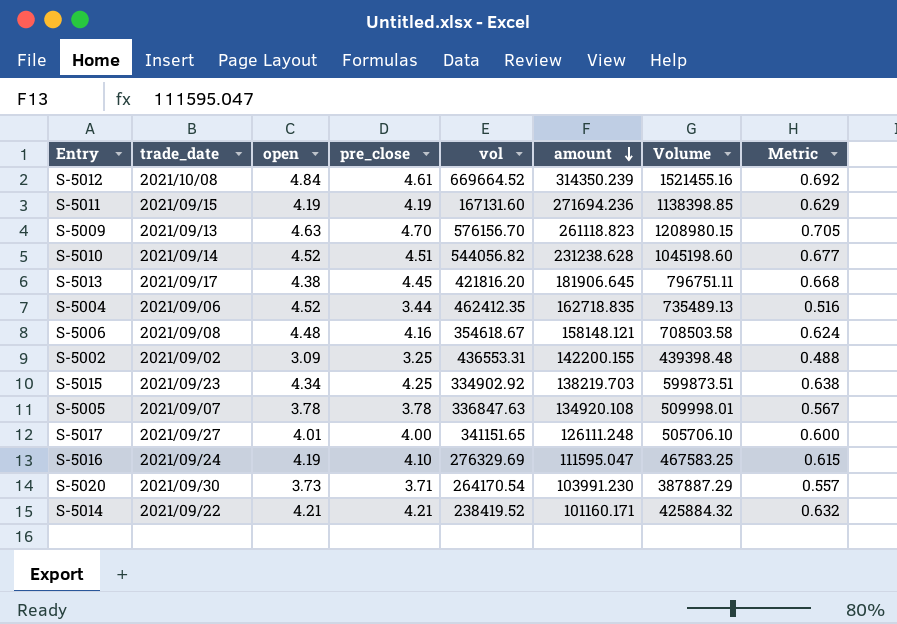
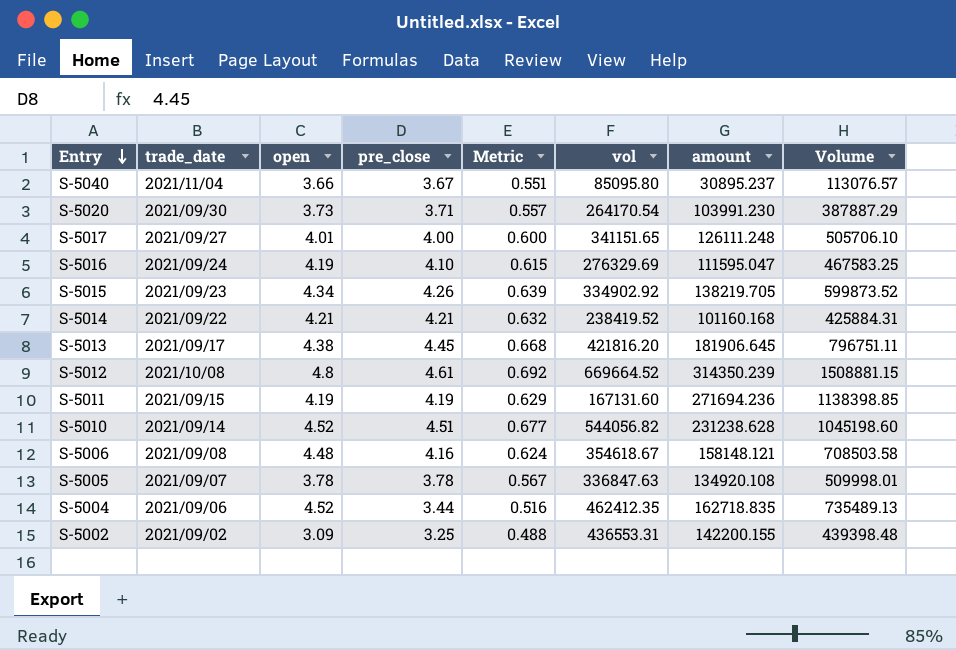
row order: amount descending -> Entry descending
column Metric | position: 8 -> 5
row S-5009: 2021/09/13 | 4.63 | 4.70 | 576156.70 | 261118.823 | 1208980.15 | 0.705 -> none
row S-5040: none -> 2021/11/04 | 3.66 | 3.67 | 0.551 | 85095.80 | 30895.237 | 113076.57
S-5015 | pre_close: 4.25 -> 4.26
S-5015 | Metric: 0.638 -> 0.639
S-5015 | amount: 138219.703 -> 138219.705
S-5015 | Volume: 599873.51 -> 599873.52
S-5014 | amount: 101160.171 -> 101160.168
S-5014 | Volume: 425884.32 -> 425884.31
S-5012 | open: 4.84 -> 4.8
S-5012 | Volume: 1521455.16 -> 1508881.15

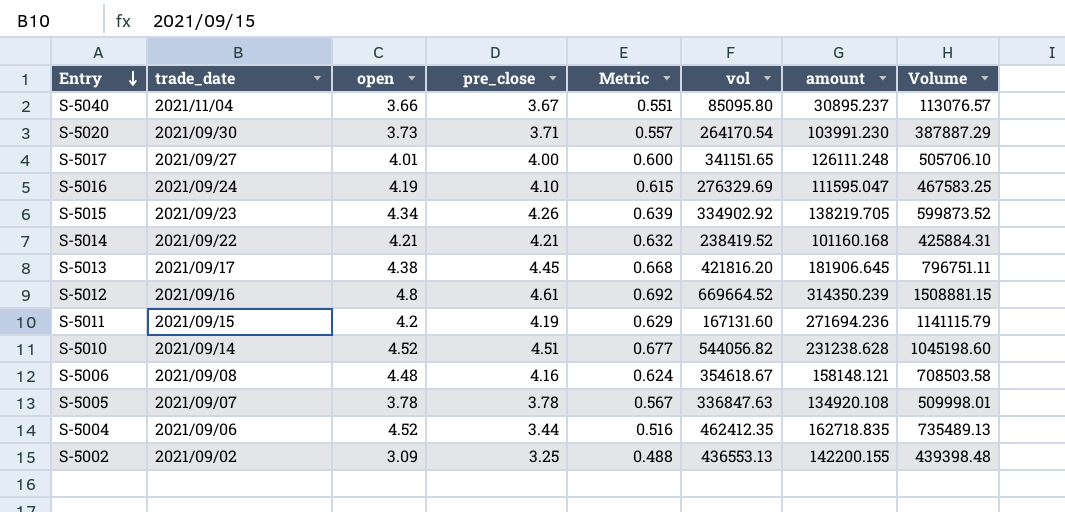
S-5012 | trade_date: 2021/10/08 -> 2021/09/16
S-5011 | open: 4.19 -> 4.2
S-5011 | Volume: 1138398.85 -> 1141115.79
S-5002 | vol: 436553.31 -> 436553.13

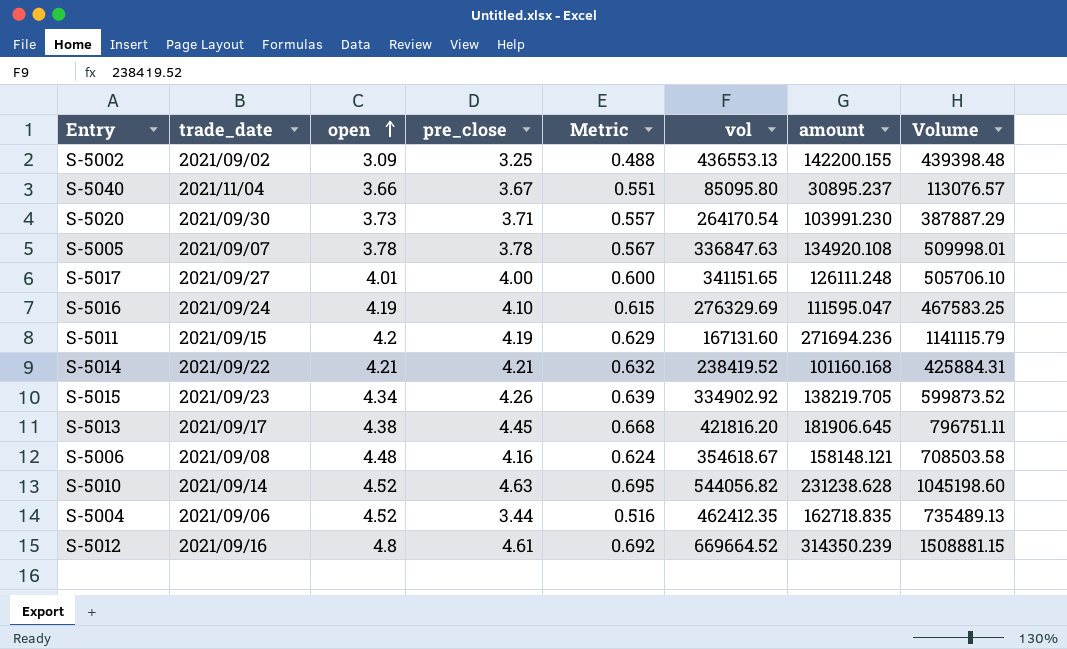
row order: Entry descending -> open ascending
S-5010 | pre_close: 4.51 -> 4.63
S-5010 | Metric: 0.677 -> 0.695

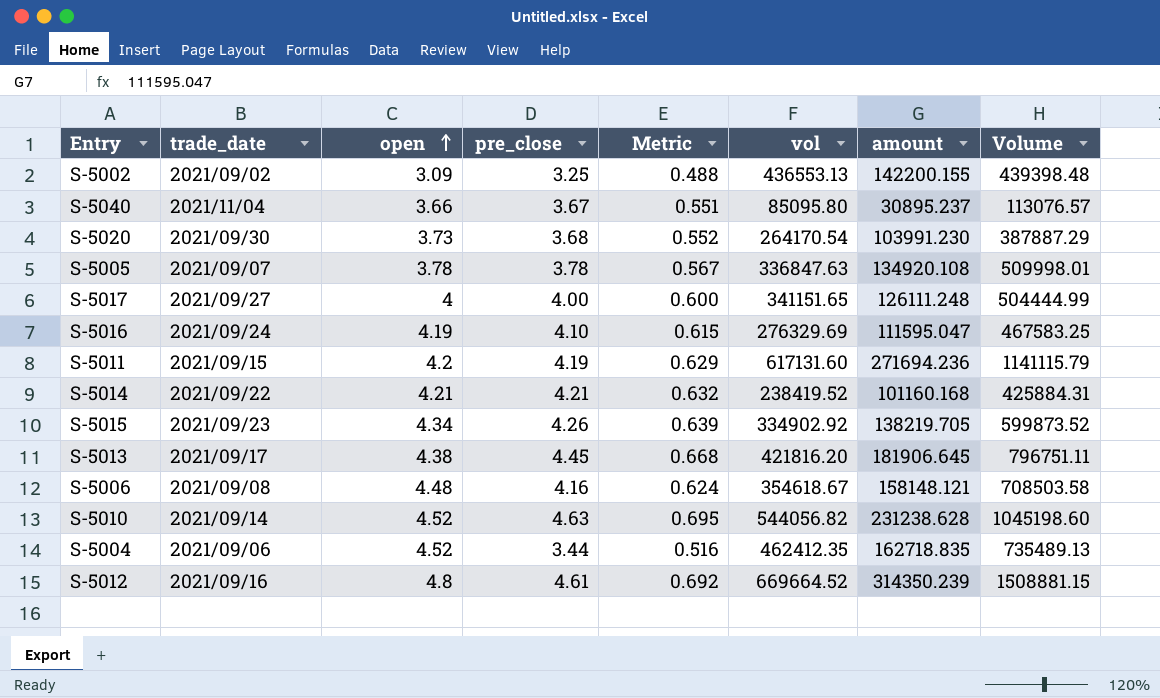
S-5020 | pre_close: 3.71 -> 3.68
S-5020 | Metric: 0.557 -> 0.552
S-5017 | open: 4.01 -> 4
S-5017 | Volume: 505706.10 -> 504444.99
S-5011 | vol: 167131.60 -> 617131.60

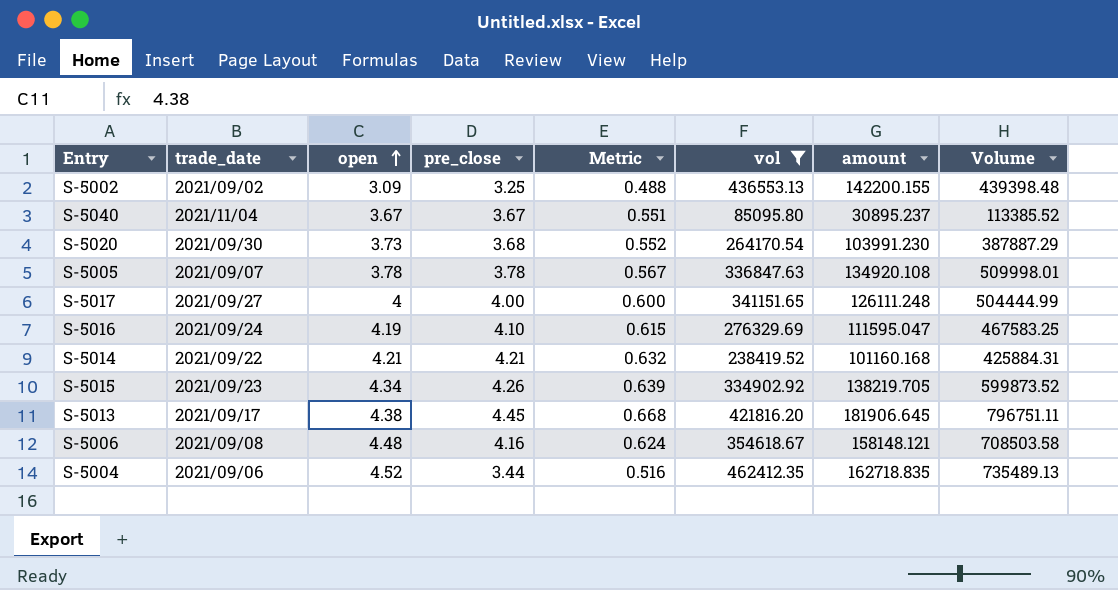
filter: none -> vol <= 462412.35
S-5040 | open: 3.66 -> 3.67
S-5040 | Volume: 113076.57 -> 113385.52

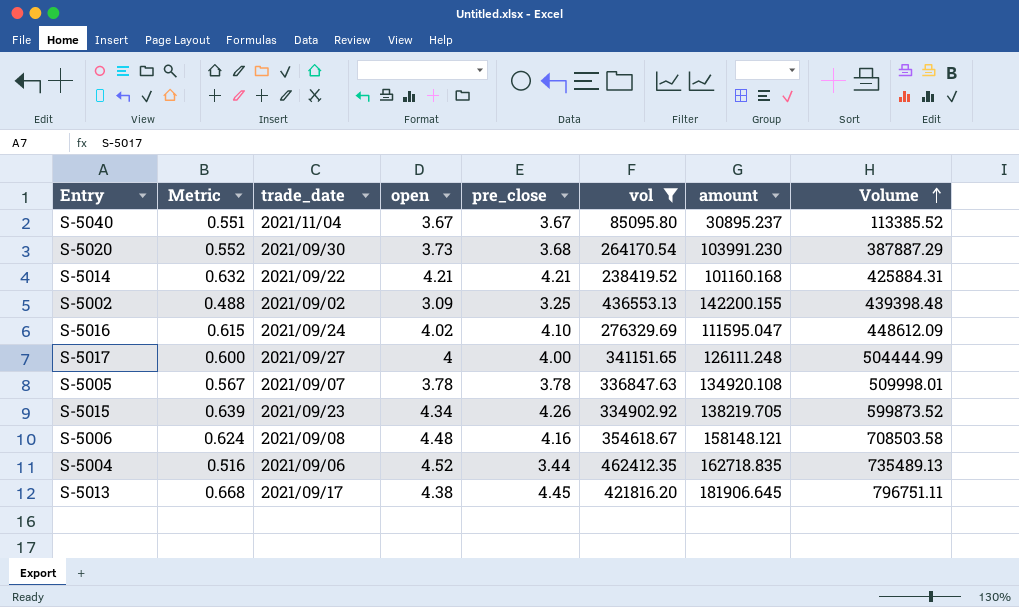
row order: open ascending -> Volume ascending
column Metric | position: 5 -> 2
S-5016 | open: 4.19 -> 4.02
S-5016 | Volume: 467583.25 -> 448612.09

